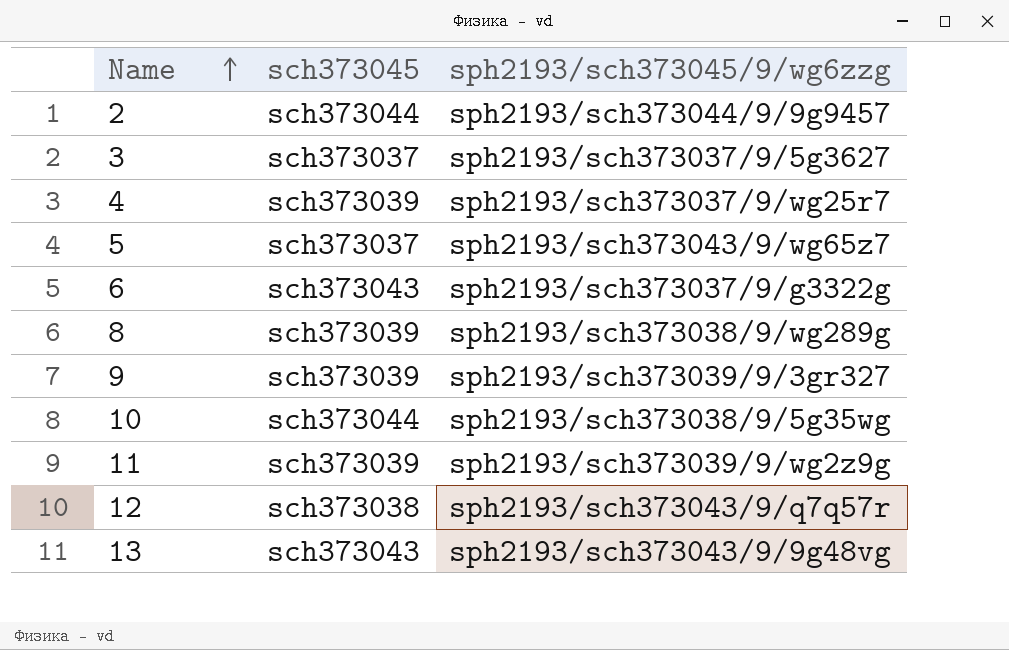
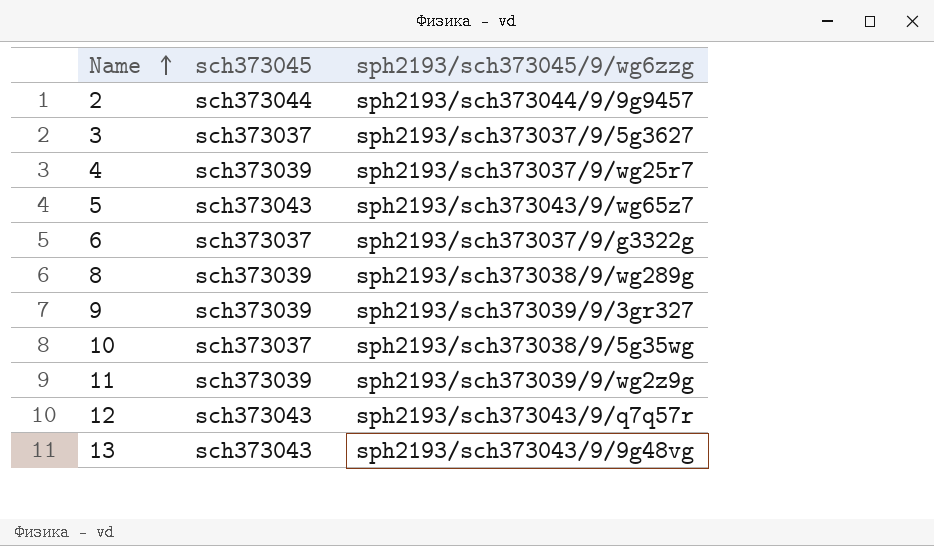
5 | sch373045: sch373037 -> sch373043
6 | sch373045: sch373043 -> sch373037
10 | sch373045: sch373044 -> sch373037
12 | sch373045: sch373038 -> sch373043

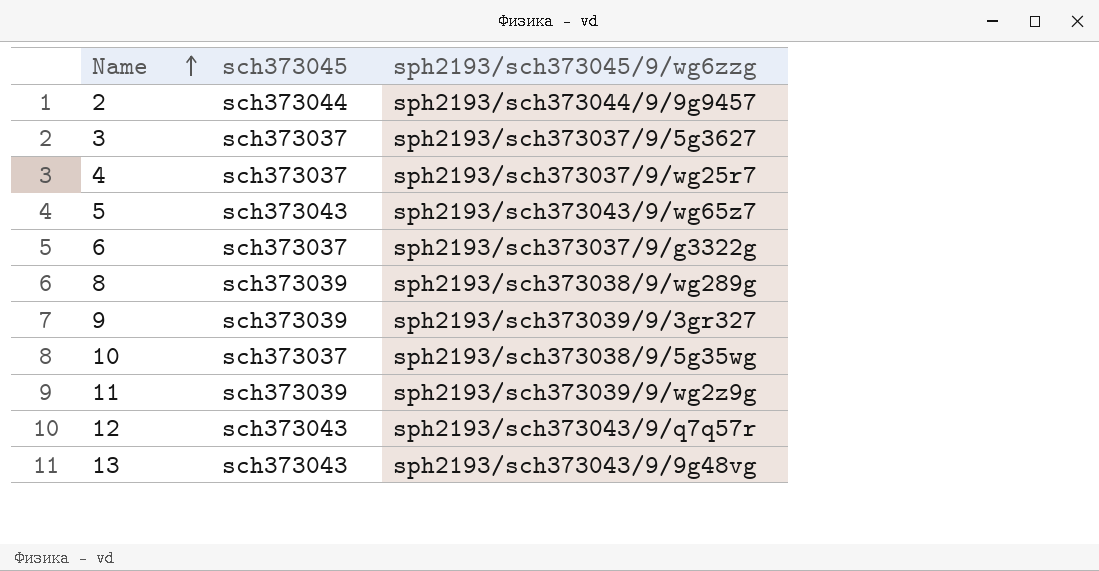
4 | sch373045: sch373039 -> sch373037

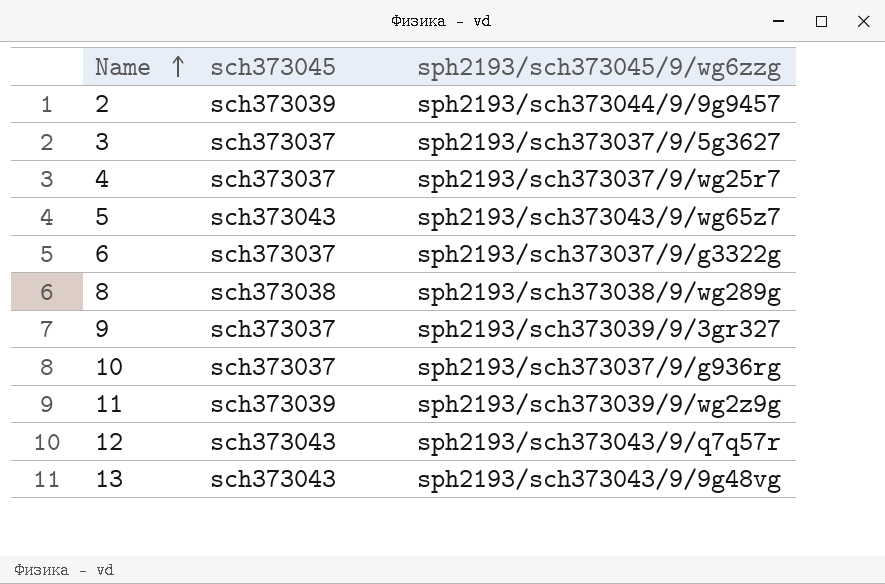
2 | sch373045: sch373044 -> sch373039
8 | sch373045: sch373039 -> sch373038
9 | sch373045: sch373039 -> sch373037
10 | sph2193/sch373045/9/wg6zzg: sph2193/sch373038/9/5g35wg -> sph2193/sch373037/9/g936rg

